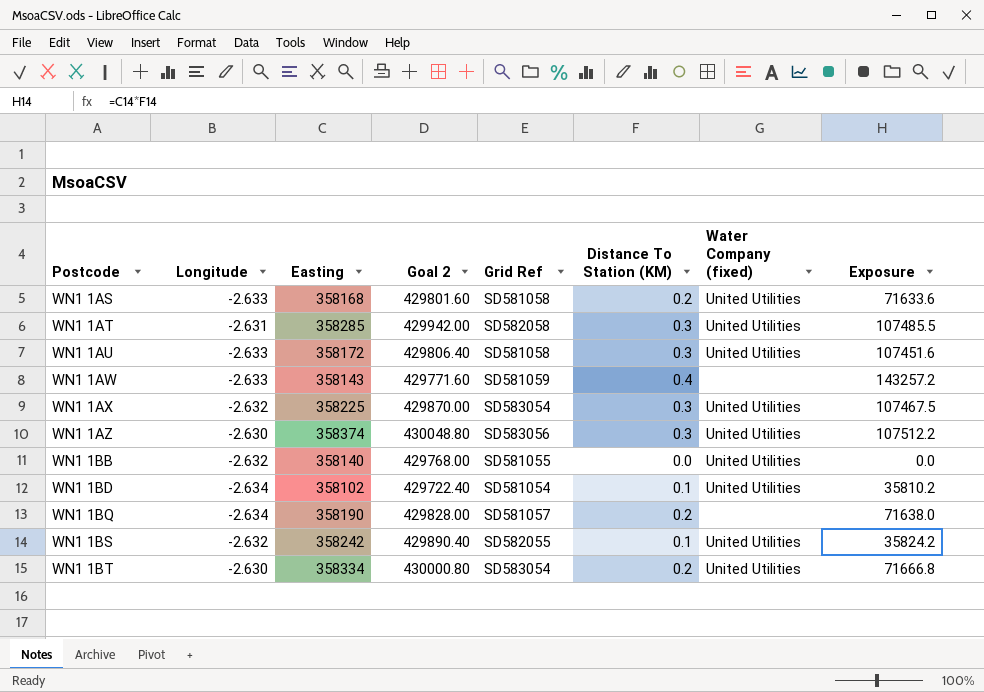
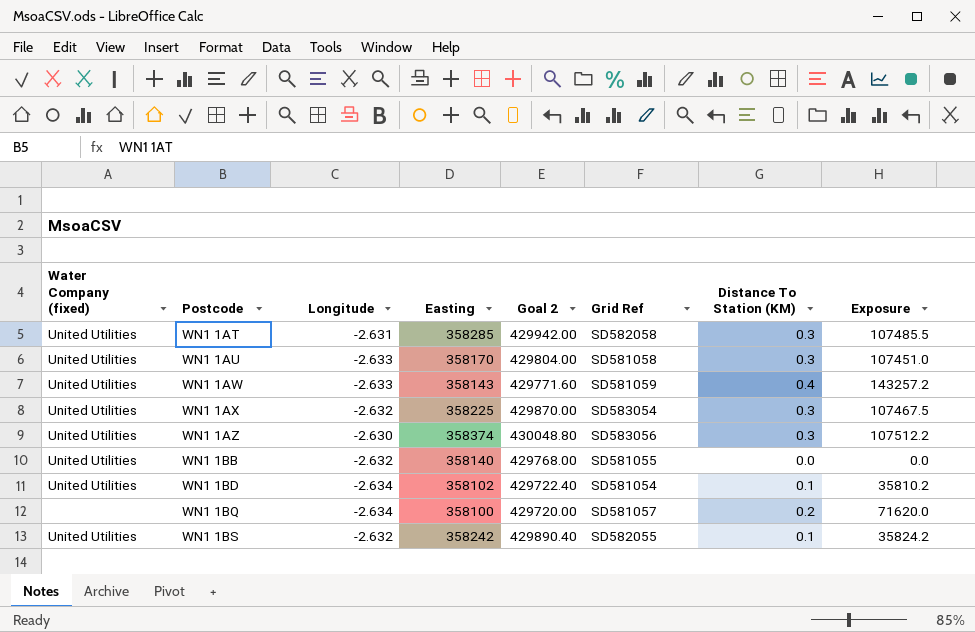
column Water Company (fixed) | position: 7 -> 1
row WN1 1AS: -2.633 | 358168 | 429801.60 | SD581058 | 0.2 | United Utilities | 71633.6 -> none
row WN1 1BT: -2.630 | 358334 | 430000.80 | SD583054 | 0.2 | United Utilities | 71666.8 -> none
WN1 1AU | Easting: 358172 -> 358170
WN1 1AU | Goal 2: 429806.40 -> 429804.00
WN1 1AU | Exposure: 107451.6 -> 107451.0
WN1 1AW | Water Company (fixed): none -> United Utilities
WN1 1BQ | Easting: 358190 -> 358100
WN1 1BQ | Goal 2: 429828.00 -> 429720.00
WN1 1BQ | Exposure: 71638.0 -> 71620.0

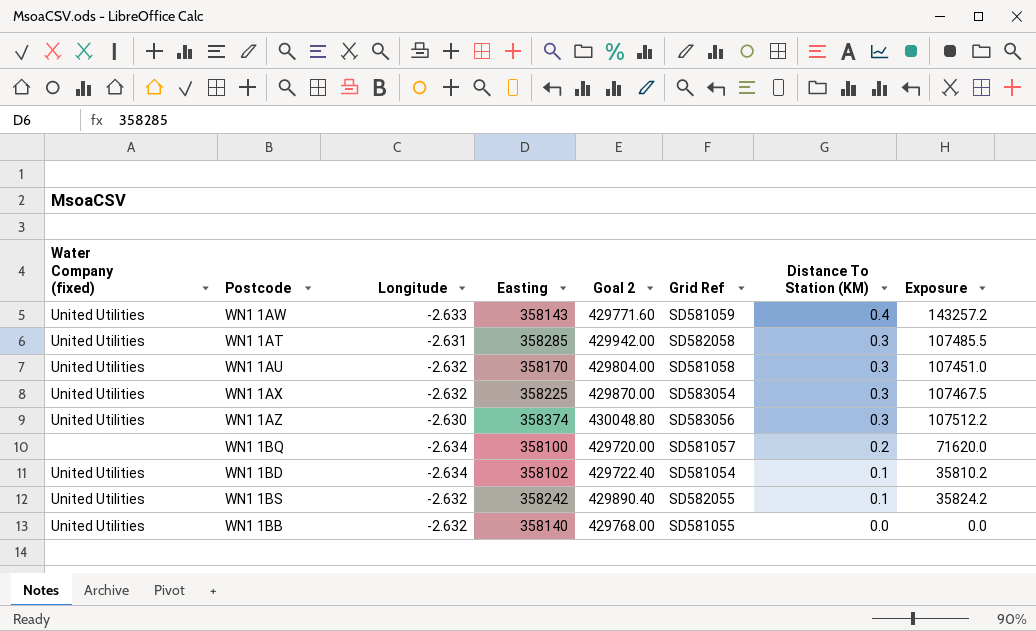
row order: Postcode ascending -> Distance To Station (KM) descending
WN1 1AU | Longitude: -2.633 -> -2.632

